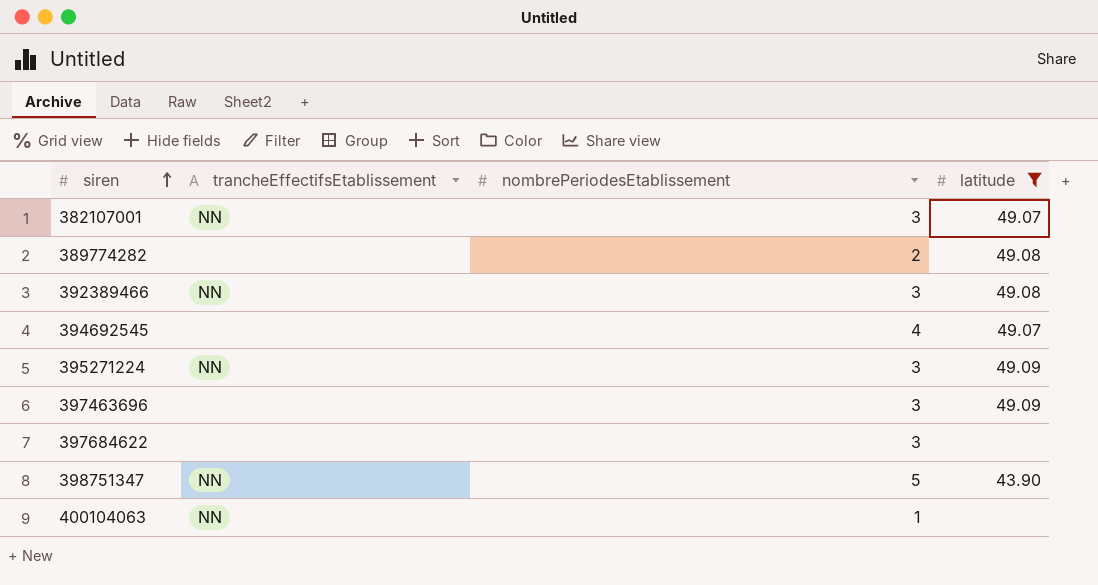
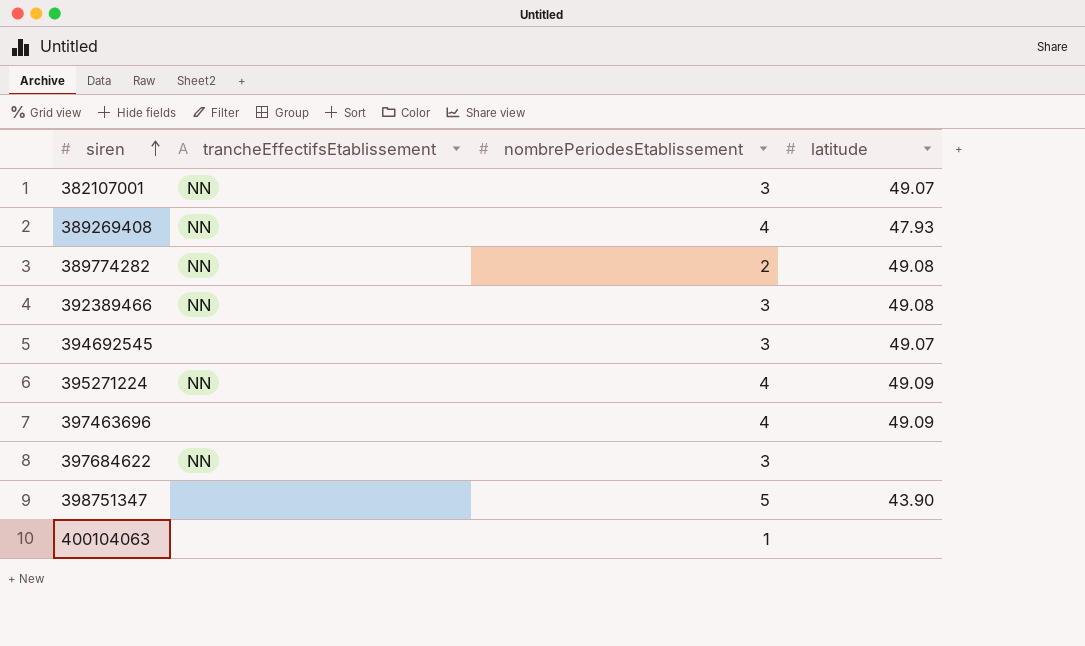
filter: latitude != 47.93 -> none
389774282 | trancheEffectifsEtablissement: none -> NN
394692545 | nombrePeriodesEtablissement: 4 -> 3
395271224 | nombrePeriodesEtablissement: 3 -> 4
397463696 | nombrePeriodesEtablissement: 3 -> 4
397684622 | trancheEffectifsEtablissement: none -> NN
398751347 | trancheEffectifsEtablissement: NN -> none
400104063 | trancheEffectifsEtablissement: NN -> none

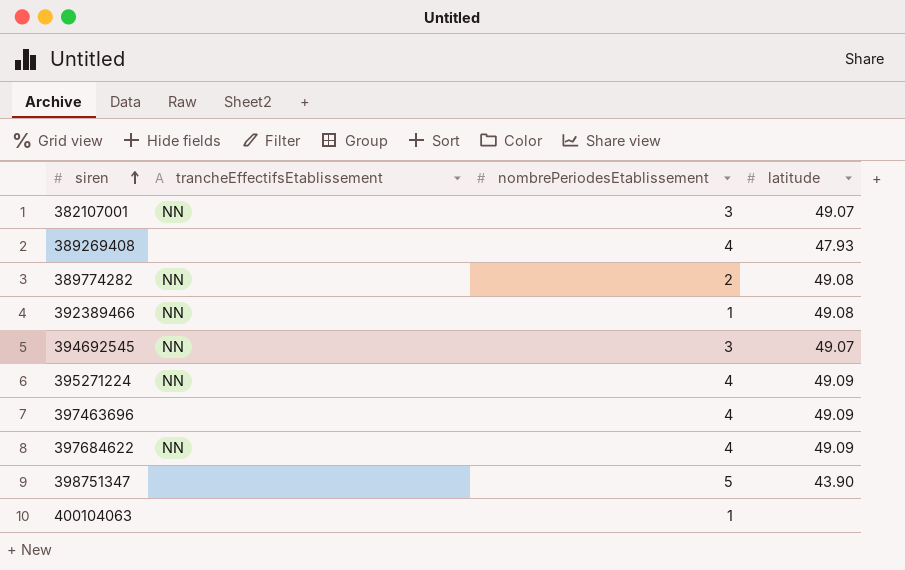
389269408 | trancheEffectifsEtablissement: NN -> none
392389466 | nombrePeriodesEtablissement: 3 -> 1
394692545 | trancheEffectifsEtablissement: none -> NN
397684622 | nombrePeriodesEtablissement: 3 -> 4
397684622 | latitude: none -> 49.09

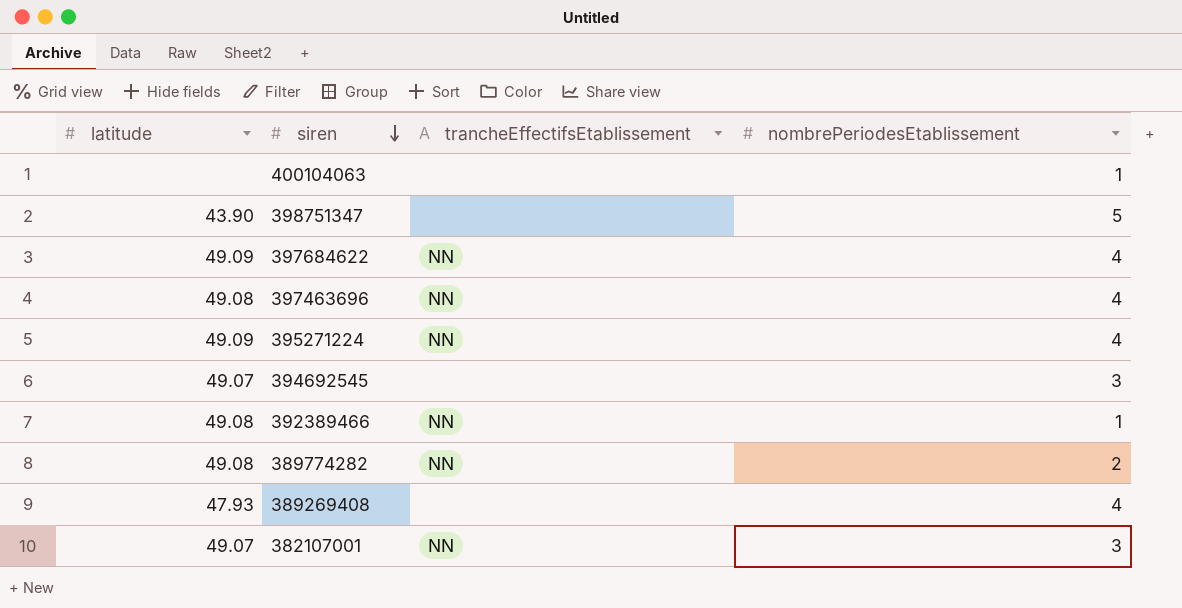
row order: siren ascending -> siren descending
column latitude | position: 4 -> 1
397463696 | latitude: 49.09 -> 49.08
397463696 | trancheEffectifsEtablissement: none -> NN
394692545 | trancheEffectifsEtablissement: NN -> none

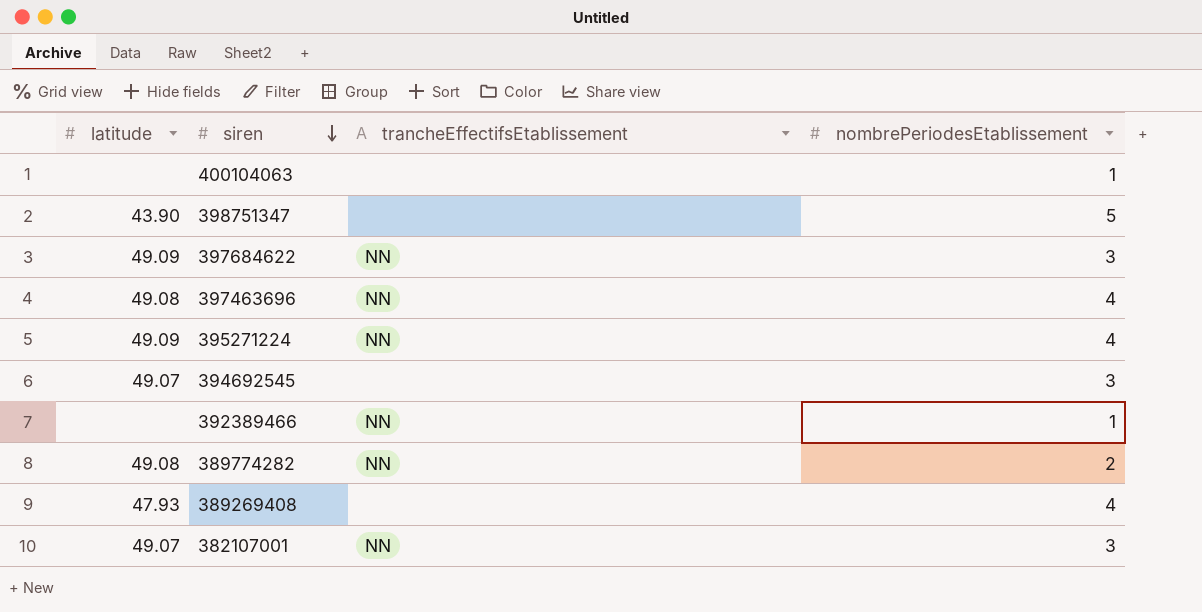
397684622 | nombrePeriodesEtablissement: 4 -> 3
392389466 | latitude: 49.08 -> none

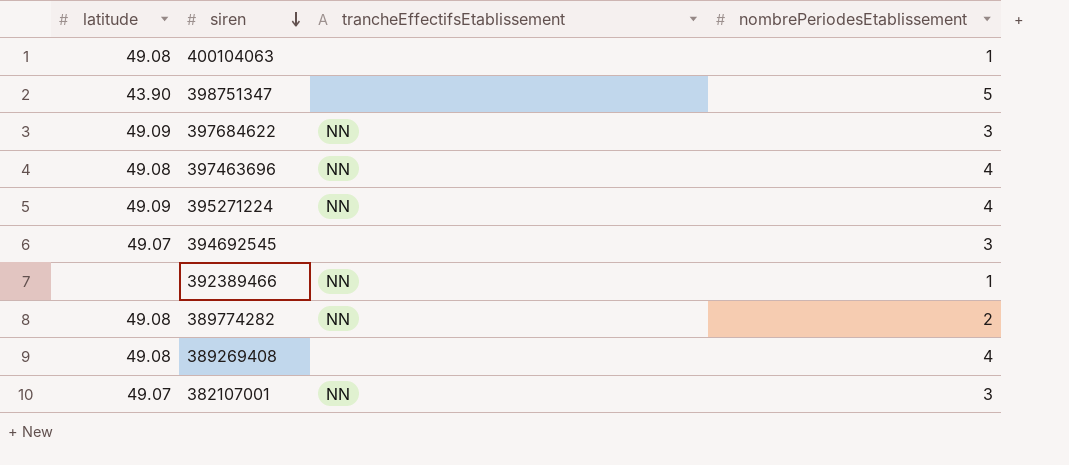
400104063 | latitude: none -> 49.08
389269408 | latitude: 47.93 -> 49.08

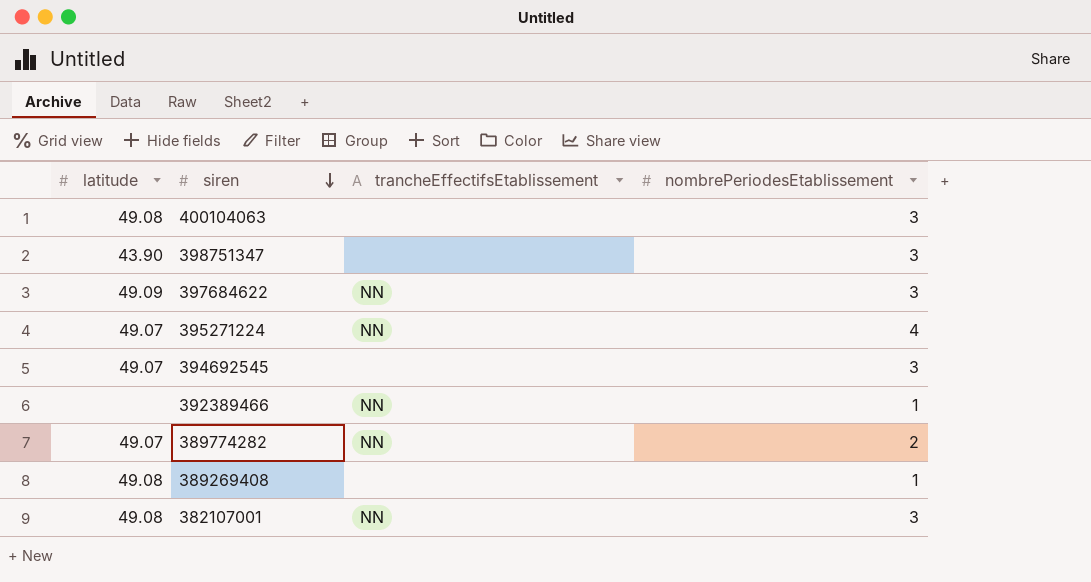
row 397463696: 49.08 | NN | 4 -> none
400104063 | nombrePeriodesEtablissement: 1 -> 3
398751347 | nombrePeriodesEtablissement: 5 -> 3
395271224 | latitude: 49.09 -> 49.07
389774282 | latitude: 49.08 -> 49.07
389269408 | nombrePeriodesEtablissement: 4 -> 1
382107001 | latitude: 49.07 -> 49.08

